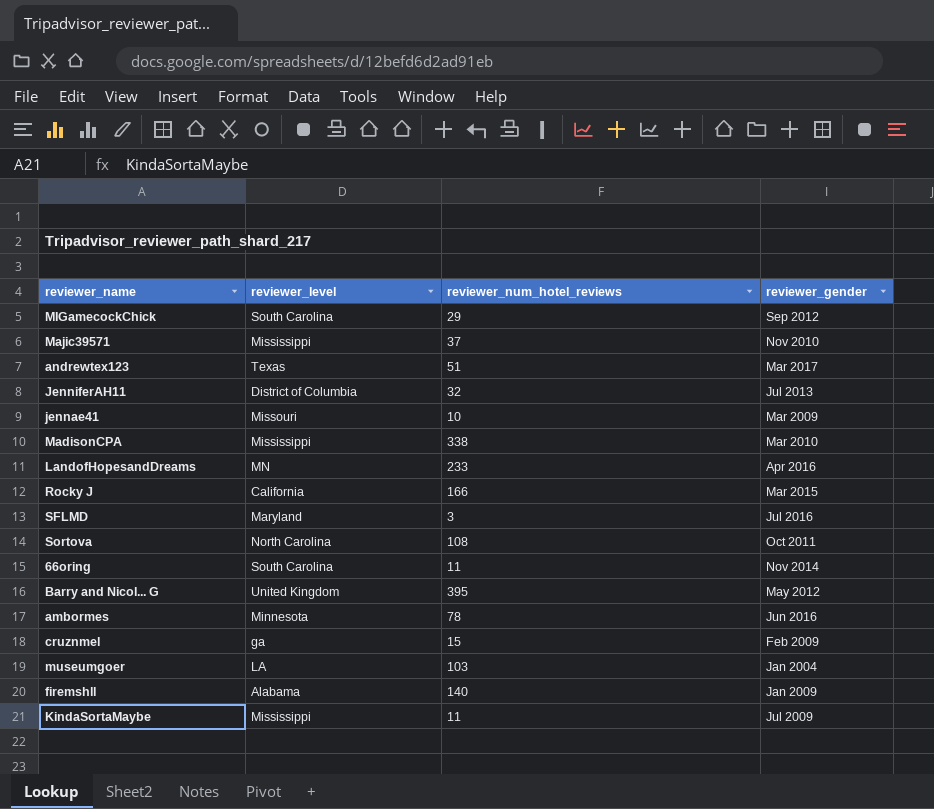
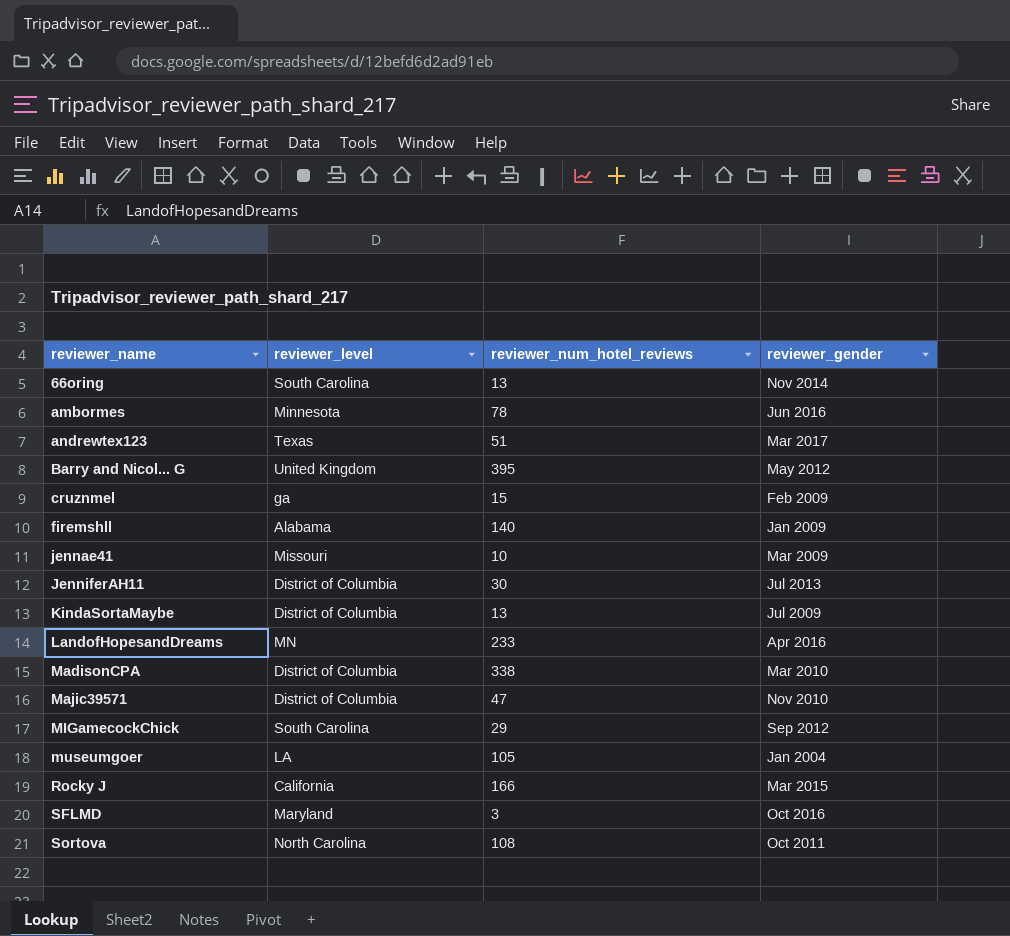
row order: none -> reviewer_name ascending
66oring | reviewer_num_hotel_reviews: 11 -> 13
JenniferAH11 | reviewer_num_hotel_reviews: 32 -> 30
KindaSortaMaybe | reviewer_level: Mississippi -> District of Columbia
KindaSortaMaybe | reviewer_num_hotel_reviews: 11 -> 13
MadisonCPA | reviewer_level: Mississippi -> District of Columbia
Majic39571 | reviewer_level: Mississippi -> District of Columbia
Majic39571 | reviewer_num_hotel_reviews: 37 -> 47
museumgoer | reviewer_num_hotel_reviews: 103 -> 105
SFLMD | reviewer_gender: Jul 2016 -> Oct 2016

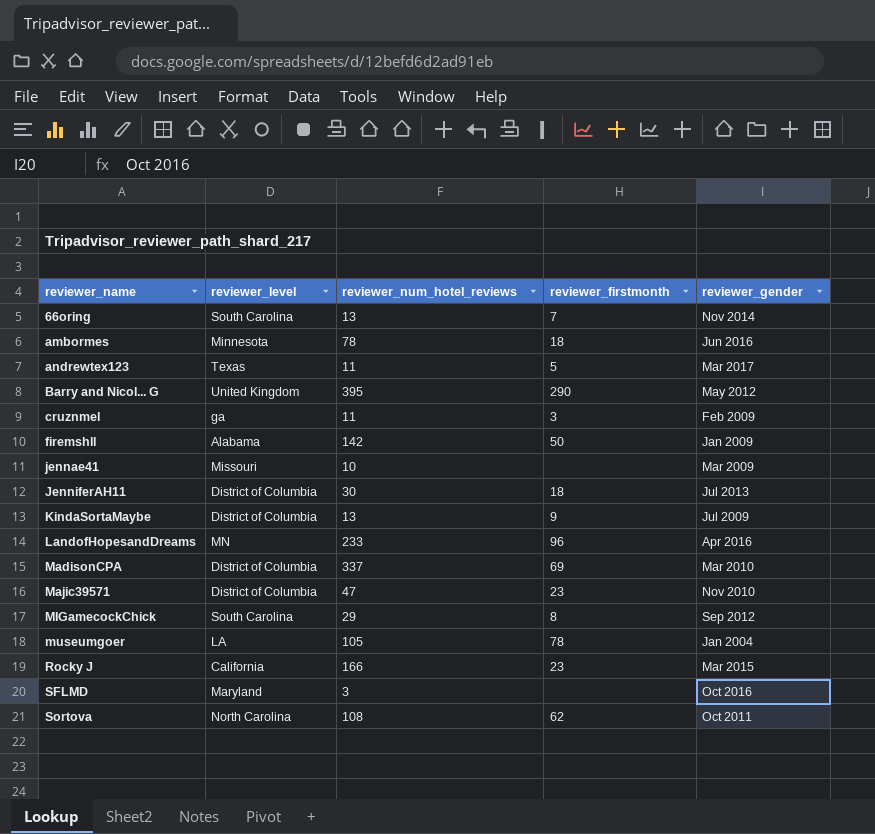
column reviewer_firstmonth | position: none -> 4
andrewtex123 | reviewer_num_hotel_reviews: 51 -> 11
cruznmel | reviewer_num_hotel_reviews: 15 -> 11
firemshll | reviewer_num_hotel_reviews: 140 -> 142
MadisonCPA | reviewer_num_hotel_reviews: 338 -> 337

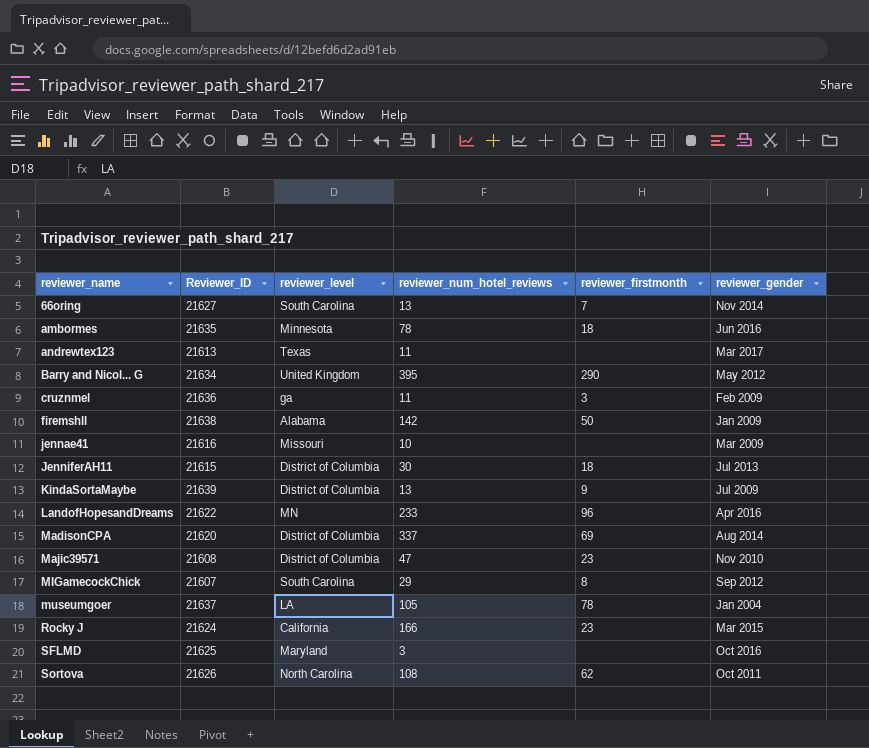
column Reviewer_ID | position: none -> 2
andrewtex123 | reviewer_firstmonth: 5 -> none
MadisonCPA | reviewer_gender: Mar 2010 -> Aug 2014

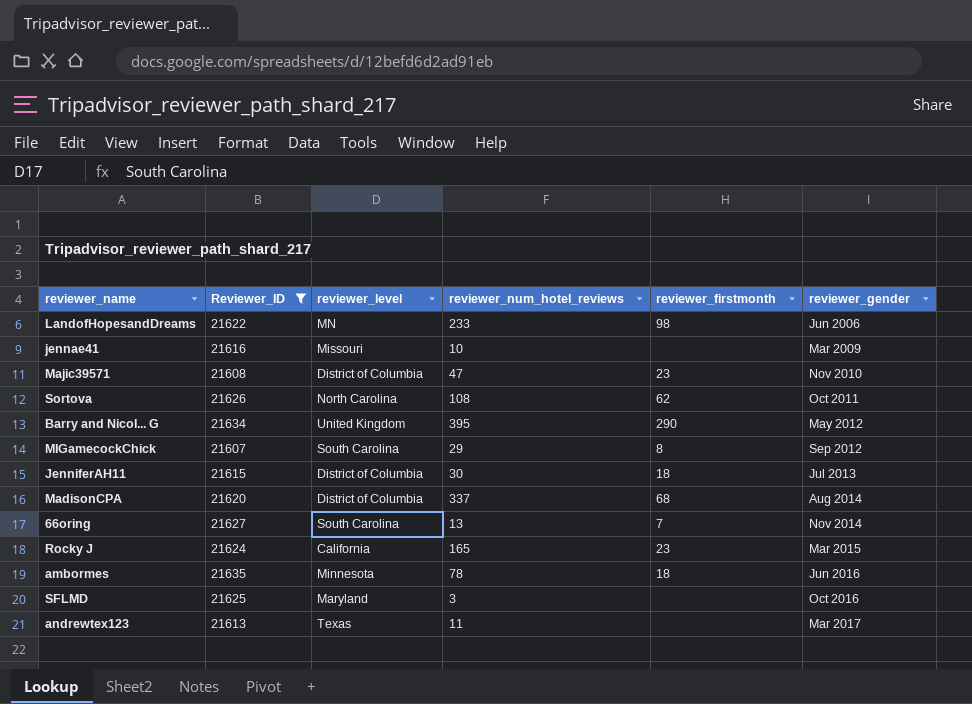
filter: none -> Reviewer_ID <= 21635
row order: reviewer_name ascending -> reviewer_gender ascending
LandofHopesandDreams | reviewer_firstmonth: 96 -> 98
LandofHopesandDreams | reviewer_gender: Apr 2016 -> Jun 2006
MadisonCPA | reviewer_firstmonth: 69 -> 68
Rocky J | reviewer_num_hotel_reviews: 166 -> 165

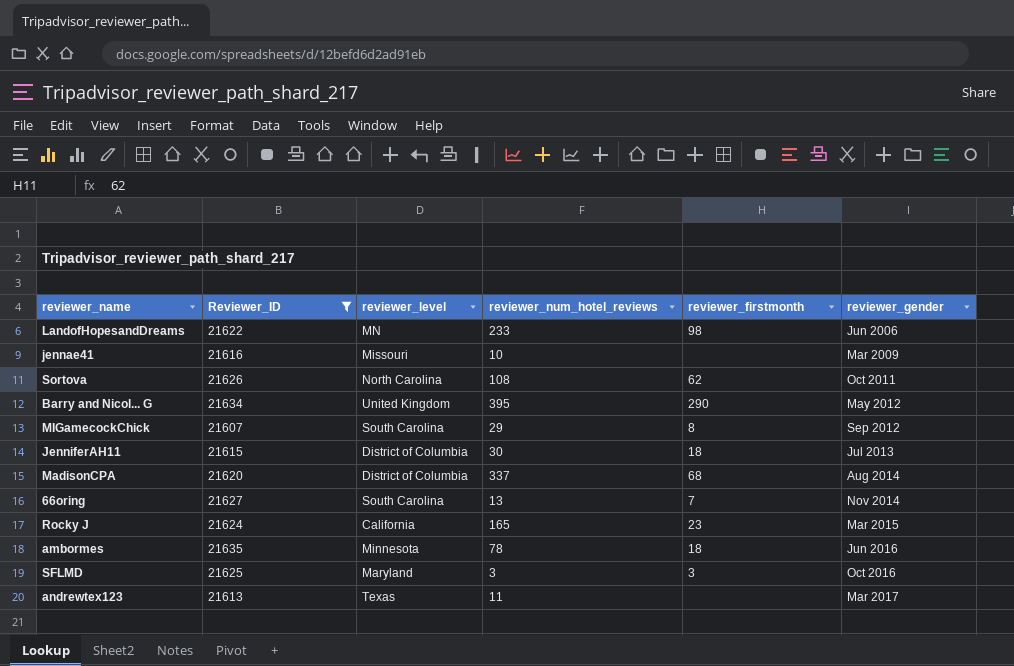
row Majic39571: 21608 | District of Columbia | 47 | 23 | Nov 2010 -> none
SFLMD | reviewer_firstmonth: none -> 3

